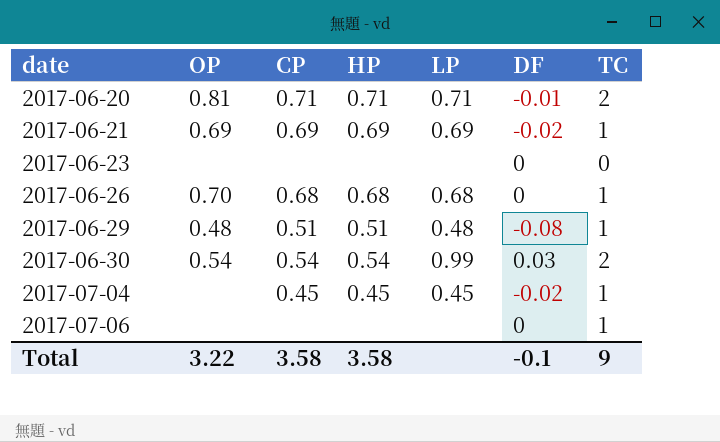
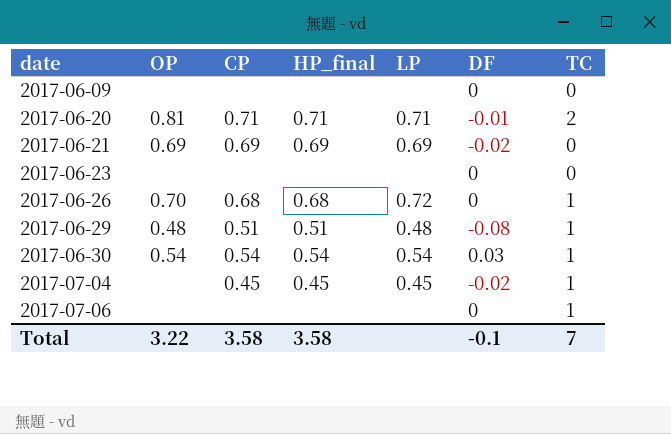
column name: HP -> HP_final
row 2017-06-09: none -> none | none | none | none | 0 | 0
2017-06-21 | TC: 1 -> 0
2017-06-26 | LP: 0.68 -> 0.72
2017-06-30 | LP: 0.99 -> 0.54
2017-06-30 | TC: 2 -> 1
Total | TC: 9 -> 7

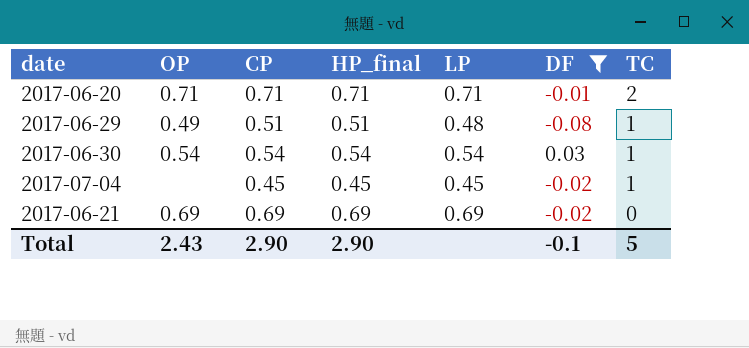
filter: none -> DF != 0
row order: date ascending -> TC descending
2017-06-20 | OP: 0.81 -> 0.71
2017-06-29 | OP: 0.48 -> 0.49
Total | OP: 3.22 -> 2.43
Total | CP: 3.58 -> 2.90
Total | HP_final: 3.58 -> 2.90
Total | TC: 7 -> 5

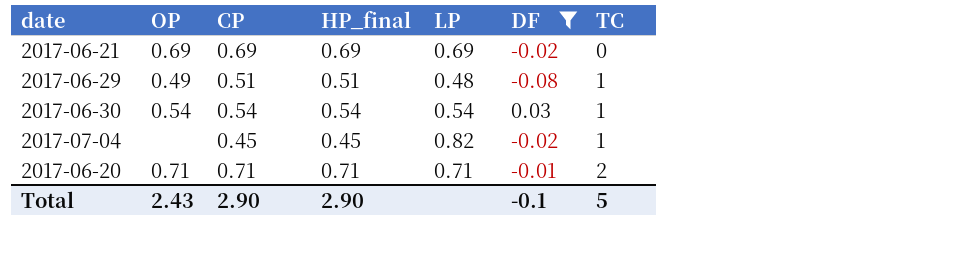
row order: TC descending -> TC ascending
2017-07-04 | LP: 0.45 -> 0.82

